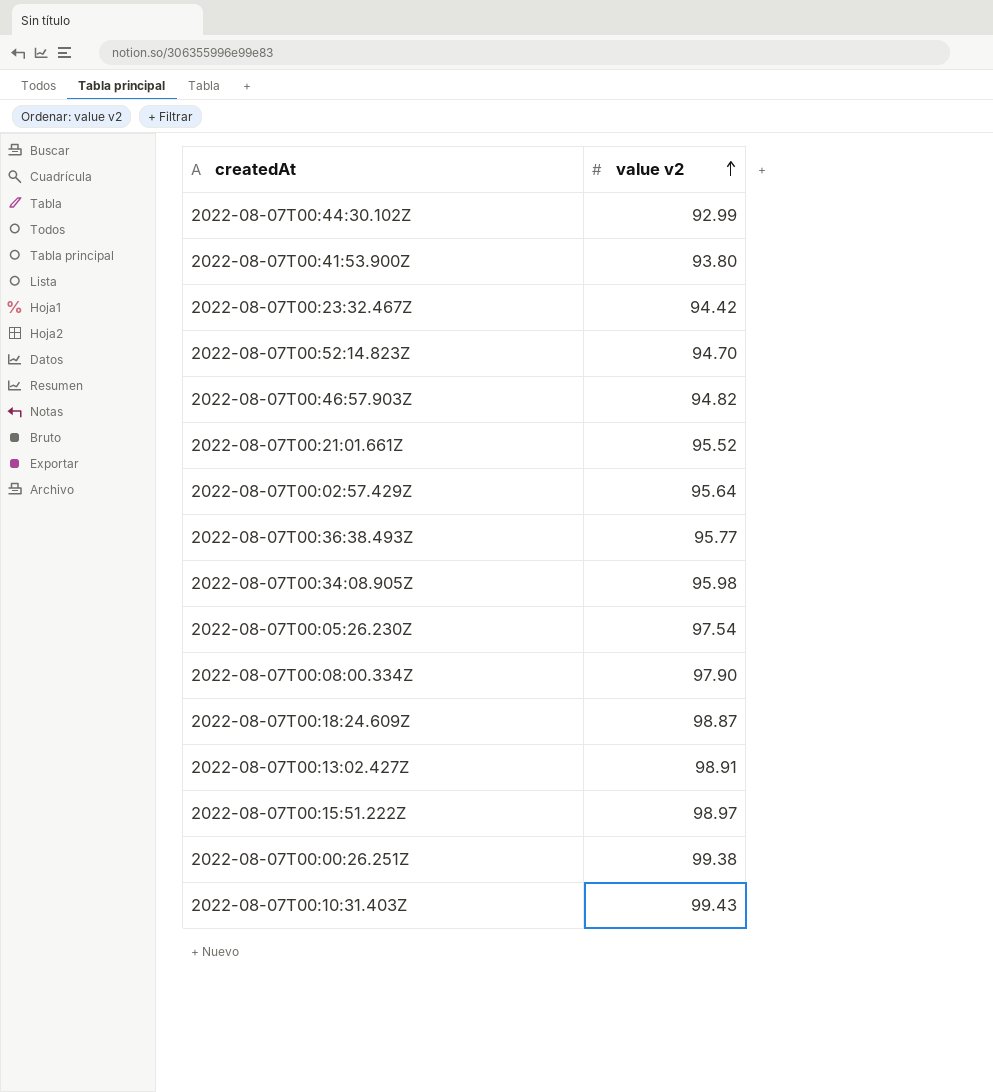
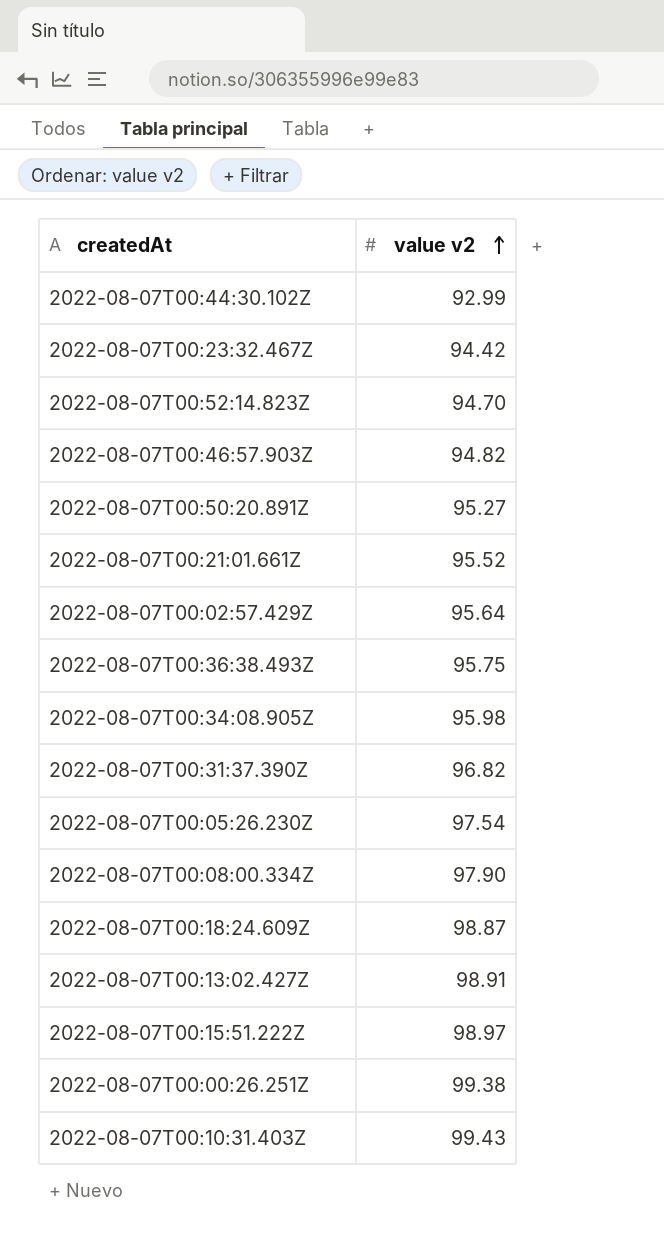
row 2022-08-07T00:41:53.900Z: 93.80 -> none
row 2022-08-07T00:50:20.891Z: none -> 95.27
2022-08-07T00:36:38.493Z | value v2: 95.77 -> 95.75
row 2022-08-07T00:31:37.390Z: none -> 96.82

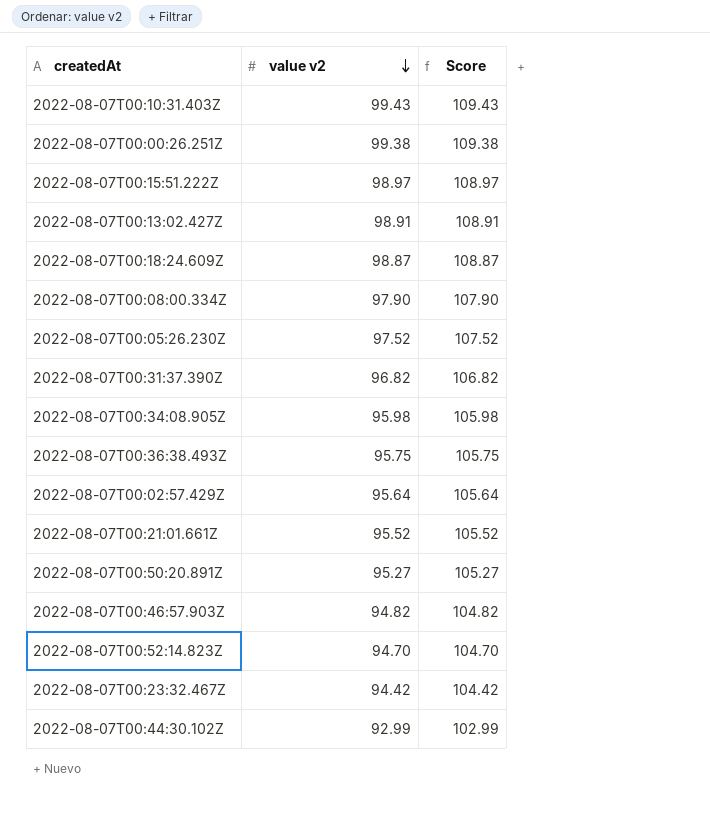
row order: value v2 ascending -> value v2 descending
column Score | formula: none -> [value v2] + 10
2022-08-07T00:05:26.230Z | value v2: 97.54 -> 97.52

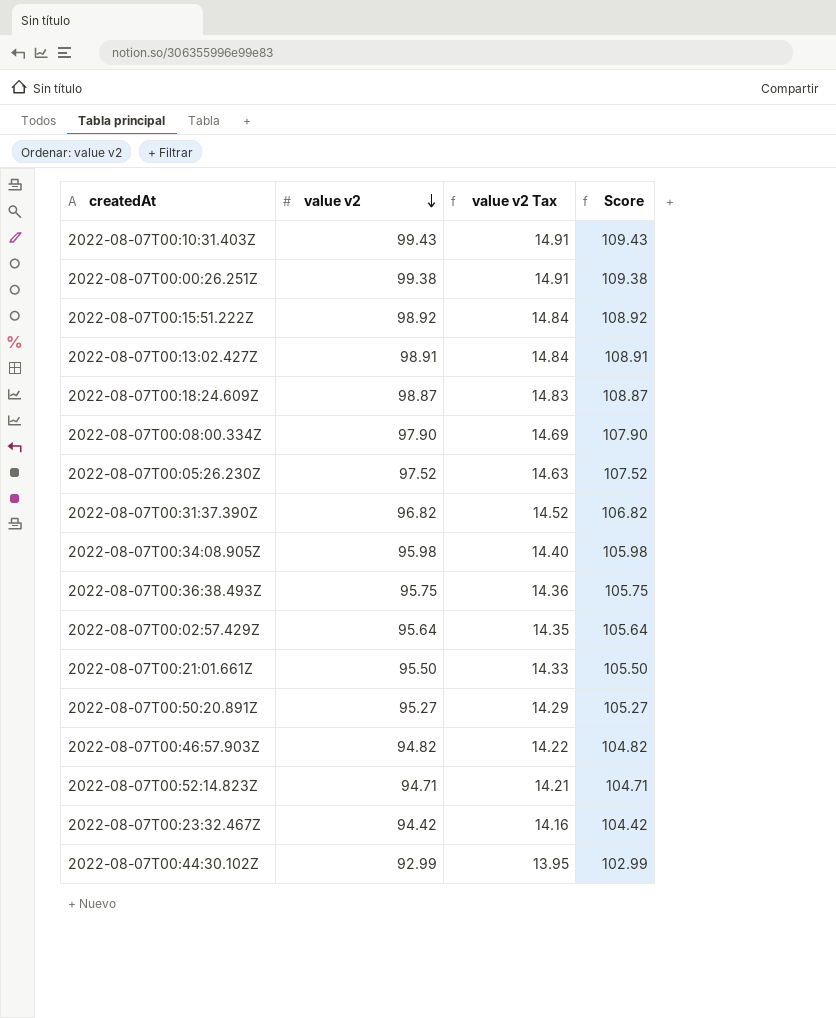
column value v2 Tax | formula: none -> [value v2] * 0.15
2022-08-07T00:15:51.222Z | value v2: 98.97 -> 98.92
2022-08-07T00:15:51.222Z | Score: 108.97 -> 108.92
2022-08-07T00:21:01.661Z | value v2: 95.52 -> 95.50
2022-08-07T00:21:01.661Z | Score: 105.52 -> 105.50
2022-08-07T00:52:14.823Z | value v2: 94.70 -> 94.71
2022-08-07T00:52:14.823Z | Score: 104.70 -> 104.71

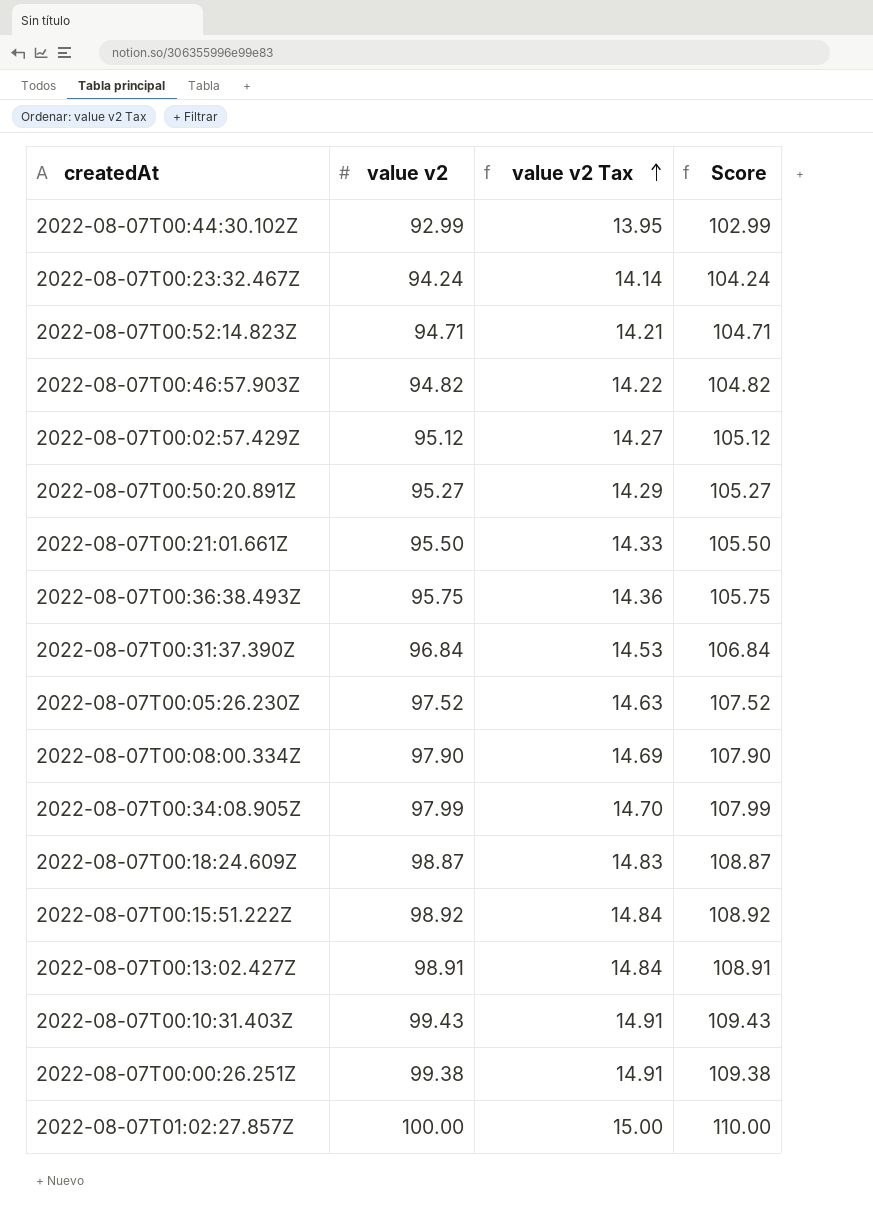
row order: value v2 descending -> value v2 Tax ascending
2022-08-07T00:23:32.467Z | value v2: 94.42 -> 94.24
2022-08-07T00:23:32.467Z | value v2 Tax: 14.16 -> 14.14
2022-08-07T00:23:32.467Z | Score: 104.42 -> 104.24
2022-08-07T00:02:57.429Z | value v2: 95.64 -> 95.12
2022-08-07T00:02:57.429Z | value v2 Tax: 14.35 -> 14.27
2022-08-07T00:02:57.429Z | Score: 105.64 -> 105.12
2022-08-07T00:31:37.390Z | value v2: 96.82 -> 96.84
2022-08-07T00:31:37.390Z | value v2 Tax: 14.52 -> 14.53
2022-08-07T00:31:37.390Z | Score: 106.82 -> 106.84
2022-08-07T00:34:08.905Z | value v2: 95.98 -> 97.99
2022-08-07T00:34:08.905Z | value v2 Tax: 14.40 -> 14.70
2022-08-07T00:34:08.905Z | Score: 105.98 -> 107.99
row 2022-08-07T01:02:27.857Z: none -> 100.00 | 15.00 | 110.00

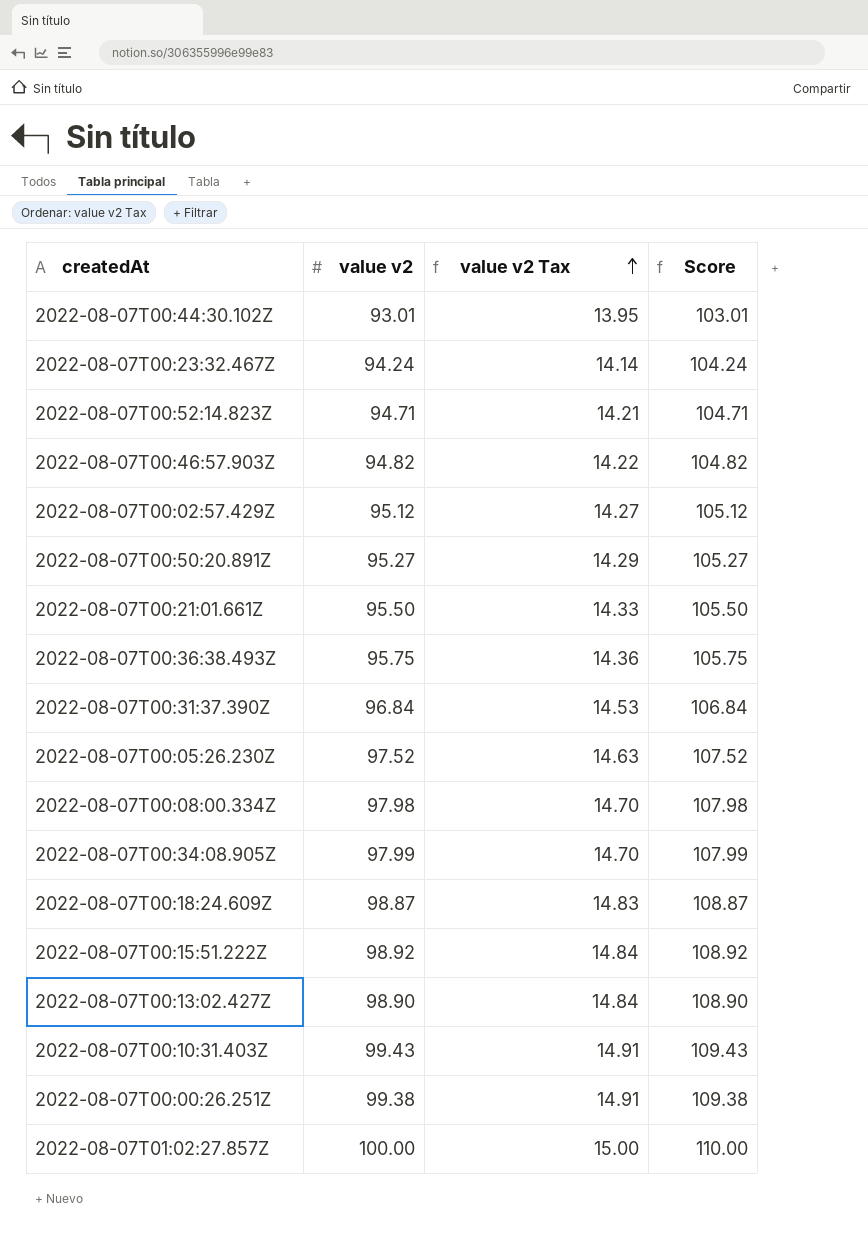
2022-08-07T00:44:30.102Z | value v2: 92.99 -> 93.01
2022-08-07T00:44:30.102Z | Score: 102.99 -> 103.01
2022-08-07T00:08:00.334Z | value v2: 97.90 -> 97.98
2022-08-07T00:08:00.334Z | value v2 Tax: 14.69 -> 14.70
2022-08-07T00:08:00.334Z | Score: 107.90 -> 107.98
2022-08-07T00:13:02.427Z | value v2: 98.91 -> 98.90
2022-08-07T00:13:02.427Z | Score: 108.91 -> 108.90

